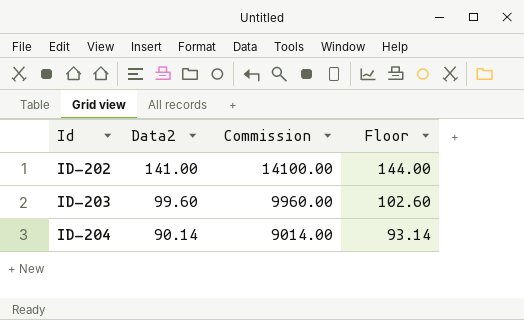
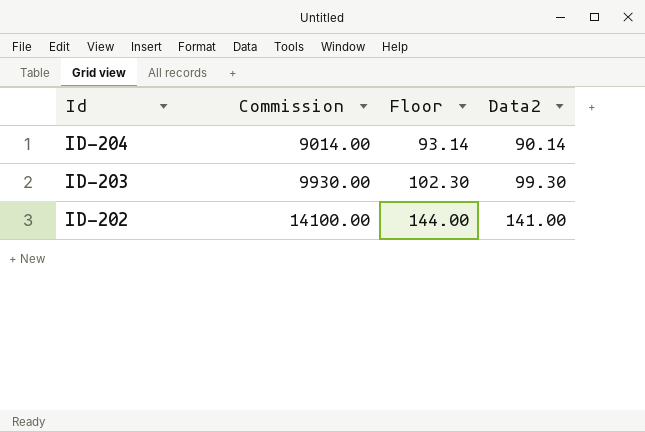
row order: Id ascending -> Id descending
column Data2 | position: 2 -> 4
ID-203 | Commission: 9960.00 -> 9930.00
ID-203 | Floor: 102.60 -> 102.30
ID-203 | Data2: 99.60 -> 99.30

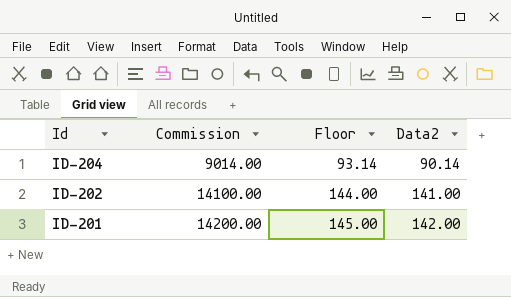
row ID-203: 9930.00 | 102.30 | 99.30 -> none
row ID-201: none -> 14200.00 | 145.00 | 142.00

